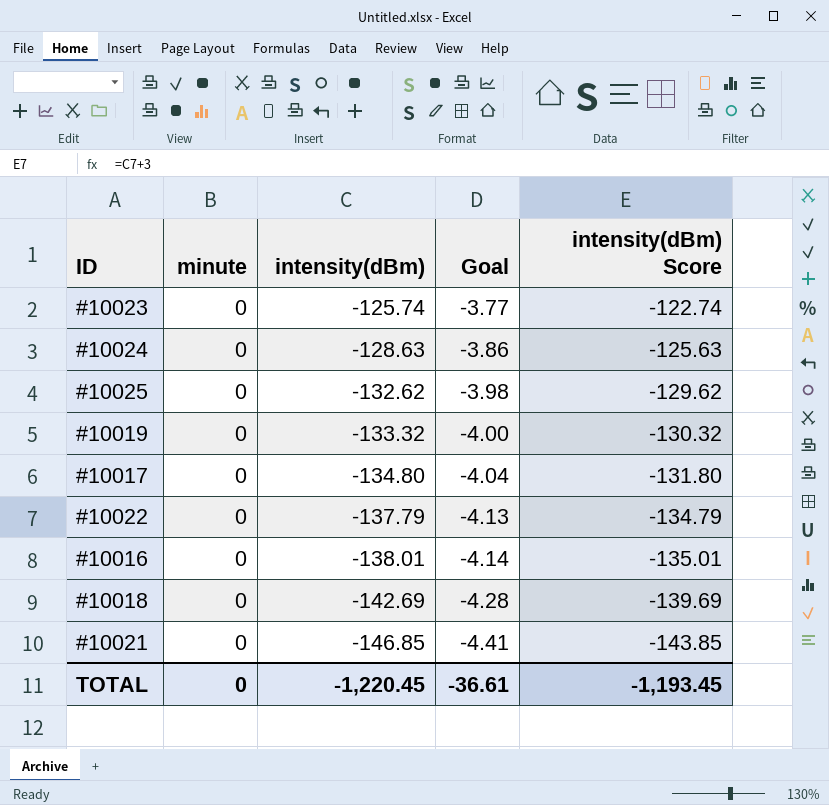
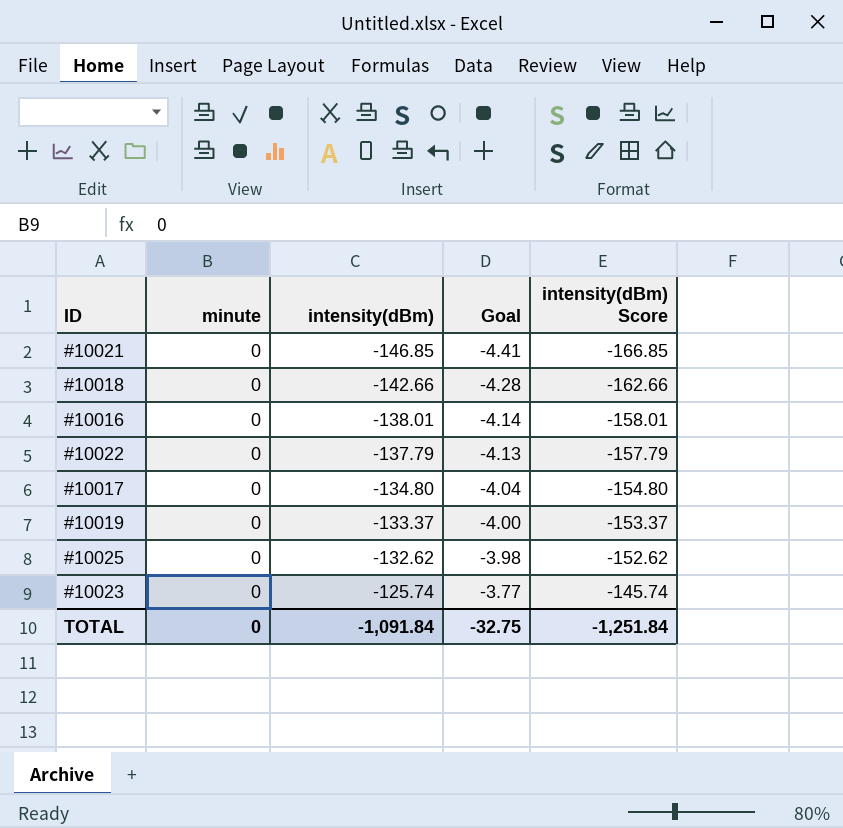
row order: intensity(dBm) descending -> intensity(dBm) ascending
column intensity(dBm) Score | formula: [intensity(dBm)] + 3 -> [intensity(dBm)] - 20
row #10024: 0 | -128.63 | -3.86 | -125.63 -> none
#10018 | intensity(dBm): -142.69 -> -142.66
#10019 | intensity(dBm): -133.32 -> -133.37
TOTAL | intensity(dBm): -1,220.45 -> -1,091.84
TOTAL | Goal: -36.61 -> -32.75
TOTAL | intensity(dBm) Score: -1,193.45 -> -1,251.84

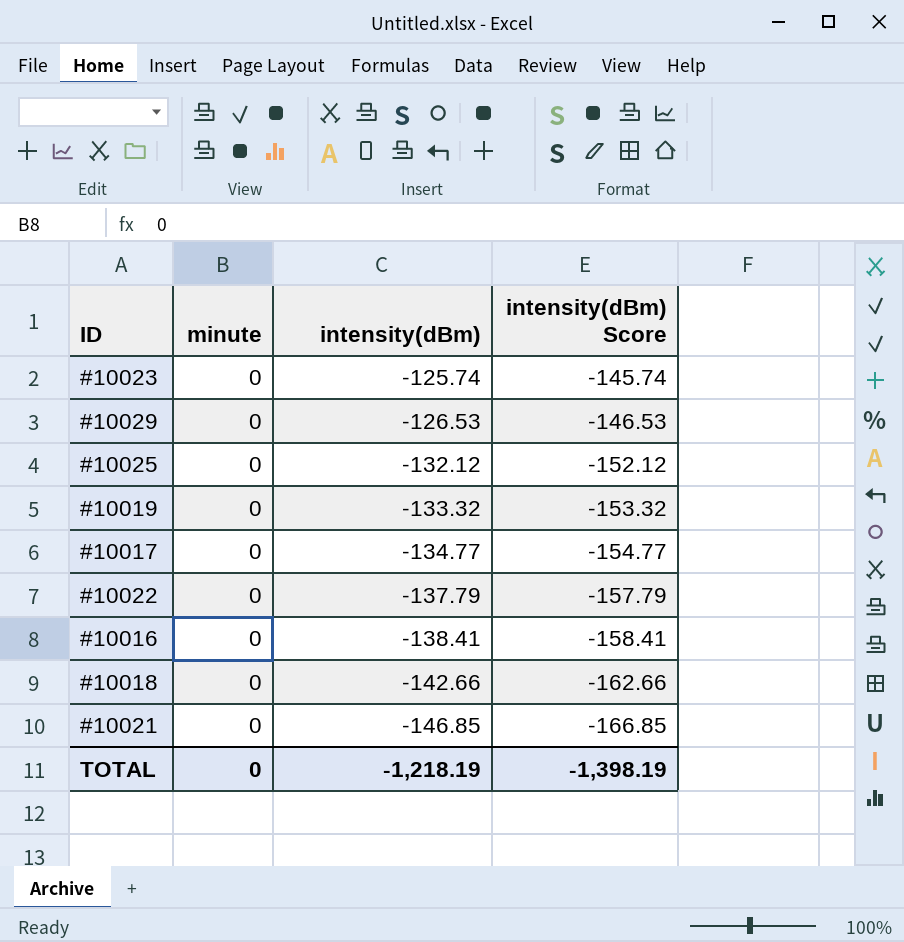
row order: intensity(dBm) ascending -> intensity(dBm) descending
column Goal | formula: [intensity(dBm)] * 0.03 -> none
row #10029: none -> 0 | -126.53 | -146.53
#10025 | intensity(dBm): -132.62 -> -132.12
#10025 | intensity(dBm) Score: -152.62 -> -152.12
#10019 | intensity(dBm): -133.37 -> -133.32
#10019 | intensity(dBm) Score: -153.37 -> -153.32
#10017 | intensity(dBm): -134.80 -> -134.77
#10017 | intensity(dBm) Score: -154.80 -> -154.77
#10016 | intensity(dBm): -138.01 -> -138.41
#10016 | intensity(dBm) Score: -158.01 -> -158.41
TOTAL | intensity(dBm): -1,091.84 -> -1,218.19
TOTAL | intensity(dBm) Score: -1,251.84 -> -1,398.19

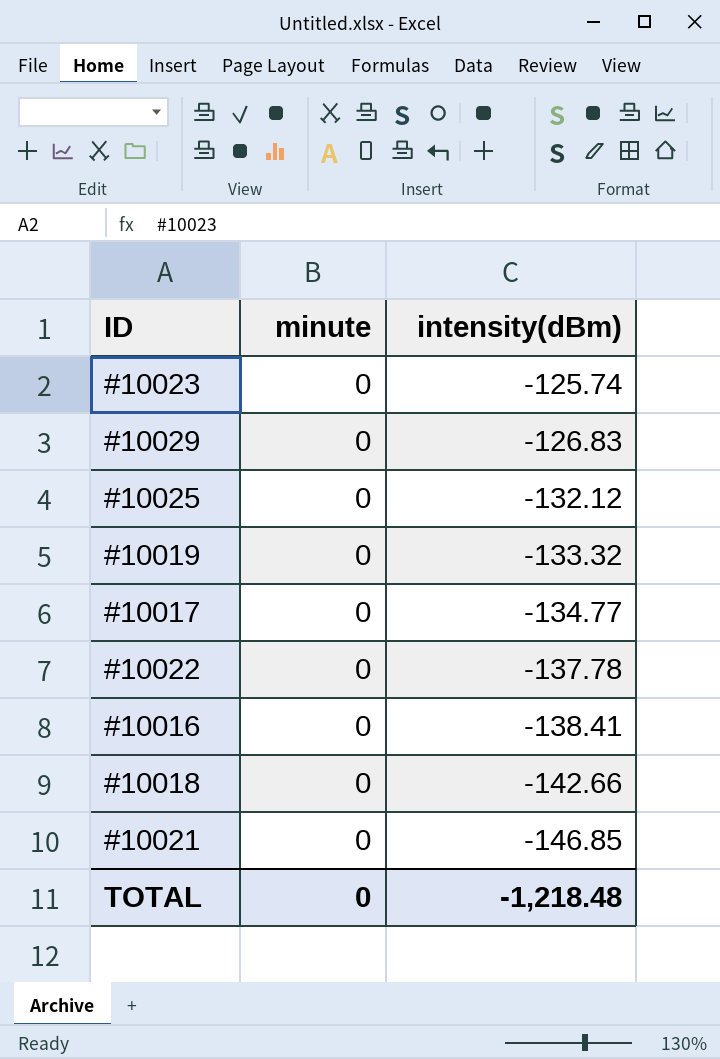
column intensity(dBm) Score | formula: [intensity(dBm)] - 20 -> none
#10029 | intensity(dBm): -126.53 -> -126.83
#10022 | intensity(dBm): -137.79 -> -137.78
TOTAL | intensity(dBm): -1,218.19 -> -1,218.48

